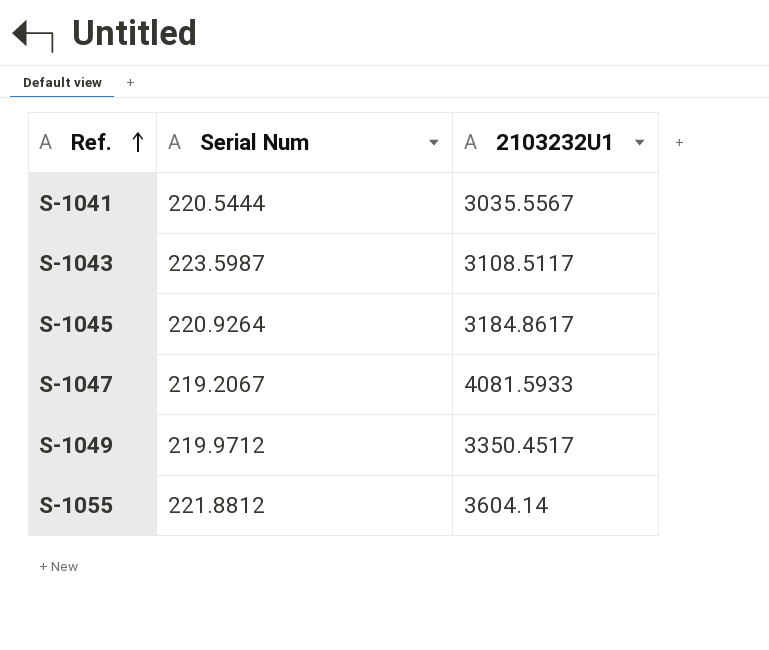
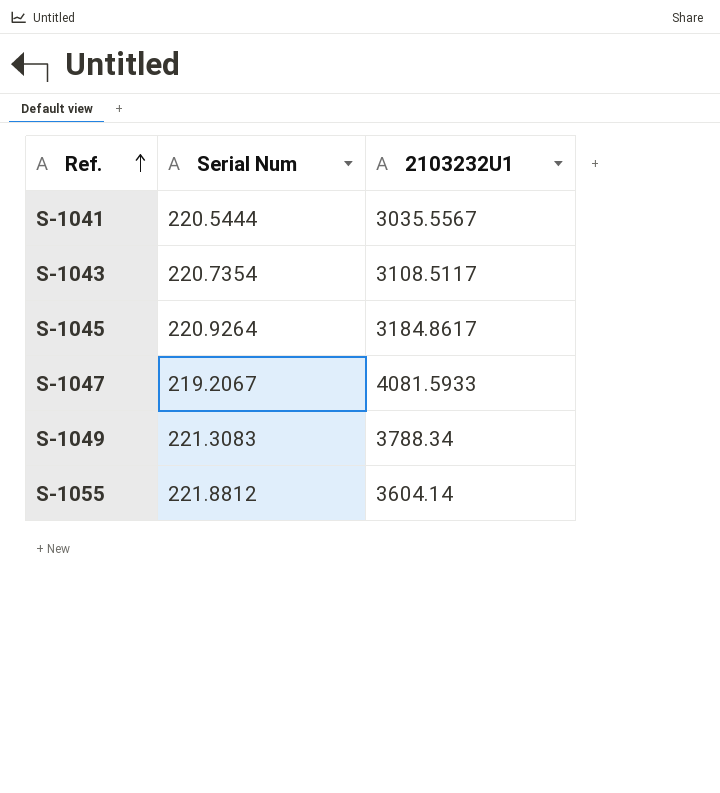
S-1043 | Serial Num: 223.5987 -> 220.7354
S-1049 | Serial Num: 219.9712 -> 221.3083
S-1049 | 2103232U1: 3350.4517 -> 3788.34

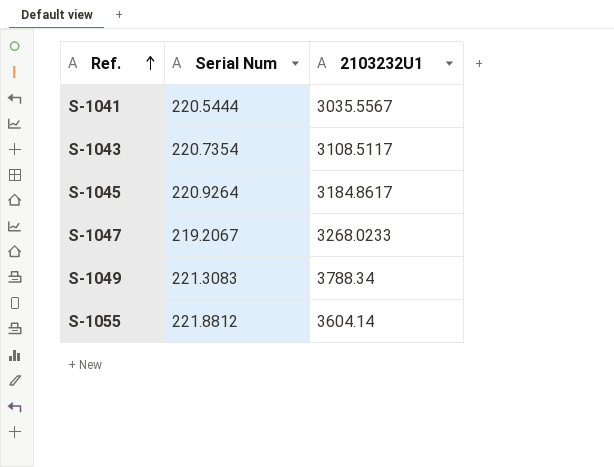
S-1047 | 2103232U1: 4081.5933 -> 3268.0233

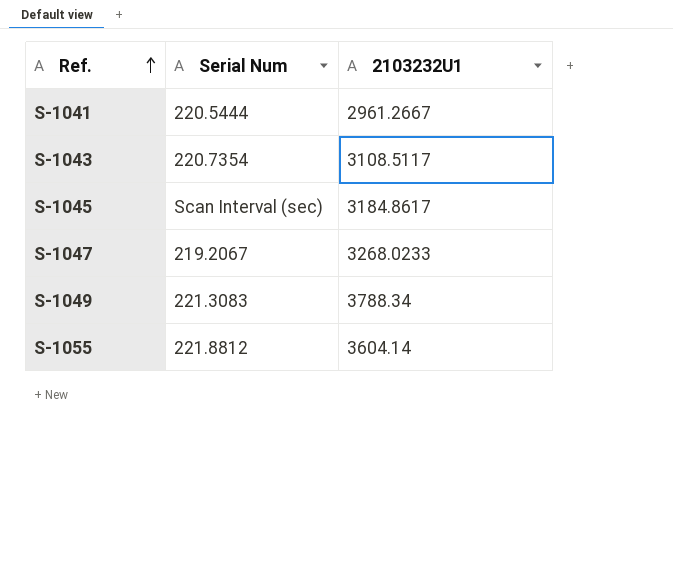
S-1041 | 2103232U1: 3035.5567 -> 2961.2667
S-1045 | Serial Num: 220.9264 -> Scan Interval (sec)

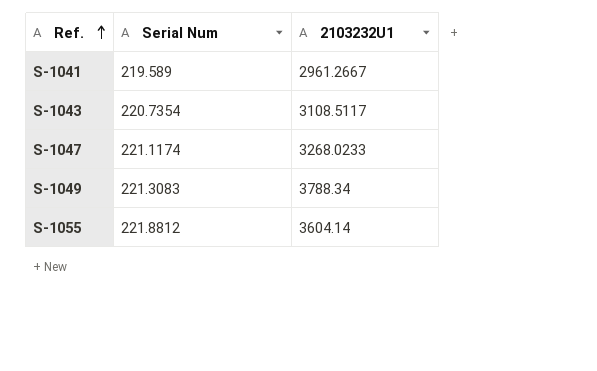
row S-1045: Scan Interval (sec) | 3184.8617 -> none
S-1041 | Serial Num: 220.5444 -> 219.589
S-1047 | Serial Num: 219.2067 -> 221.1174

